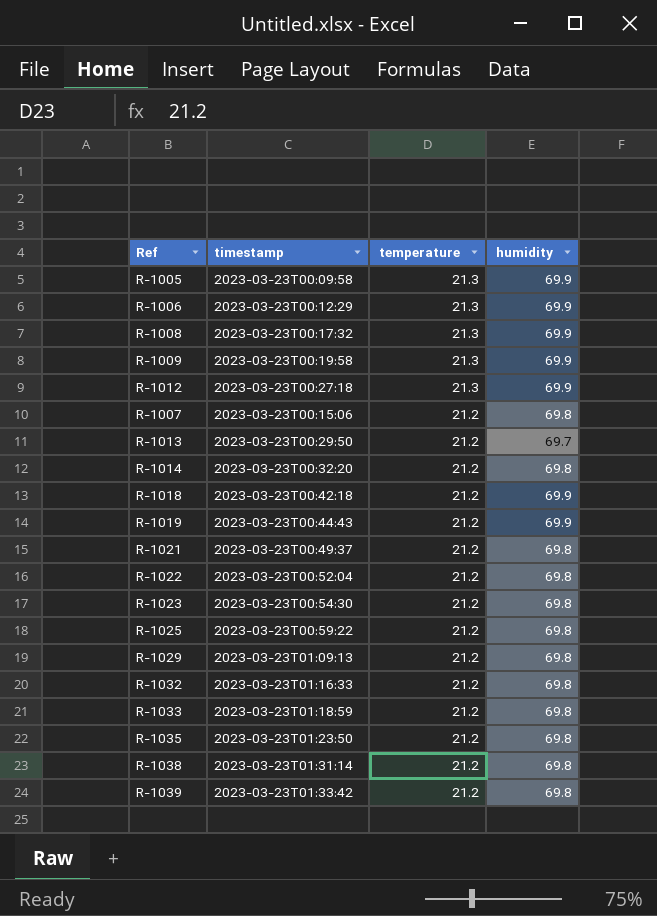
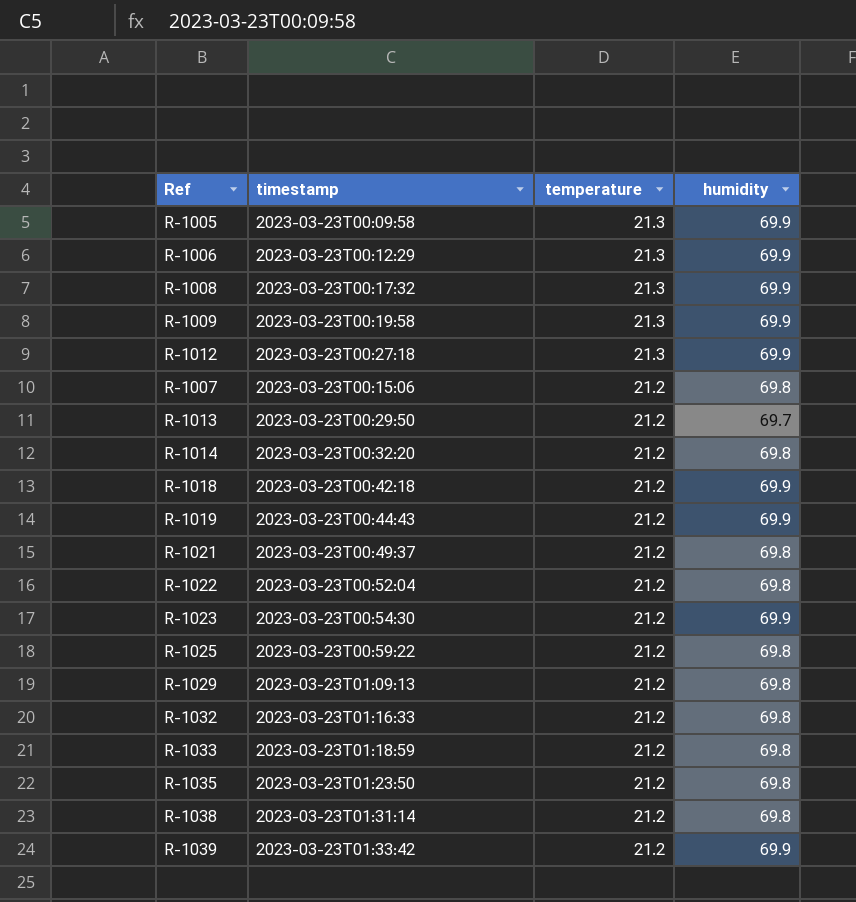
R-1023 | humidity: 69.8 -> 69.9
R-1039 | humidity: 69.8 -> 69.9

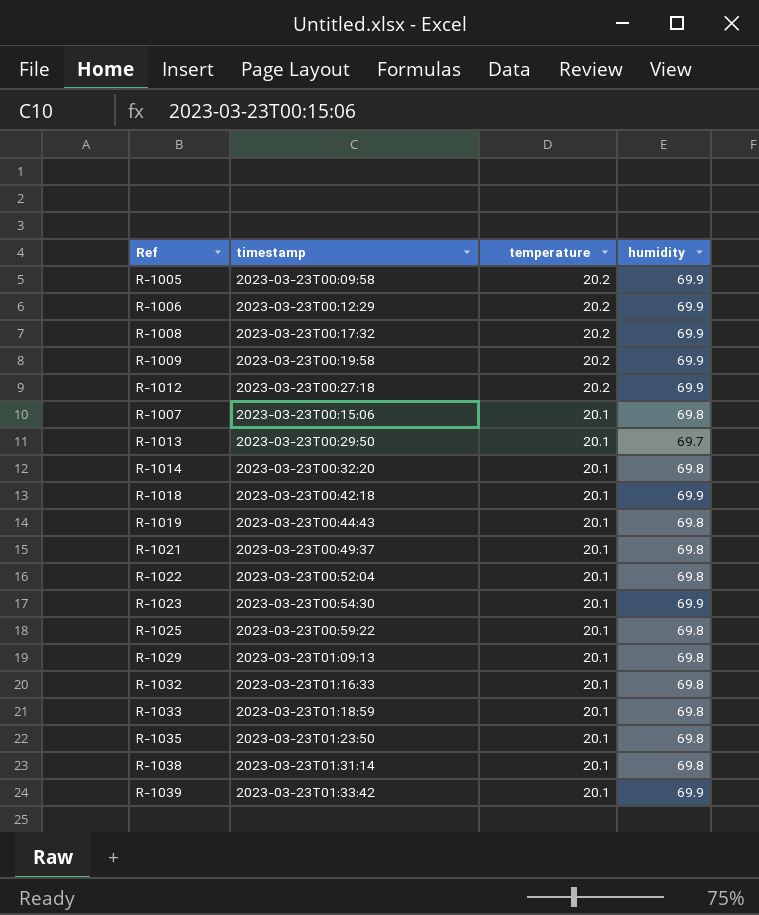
R-1005 | temperature: 21.3 -> 20.2
R-1006 | temperature: 21.3 -> 20.2
R-1008 | temperature: 21.3 -> 20.2
R-1009 | temperature: 21.3 -> 20.2
R-1012 | temperature: 21.3 -> 20.2
R-1007 | temperature: 21.2 -> 20.1
R-1013 | temperature: 21.2 -> 20.1
R-1014 | temperature: 21.2 -> 20.1
R-1018 | temperature: 21.2 -> 20.1
R-1019 | temperature: 21.2 -> 20.1
R-1019 | humidity: 69.9 -> 69.8
R-1021 | temperature: 21.2 -> 20.1
R-1022 | temperature: 21.2 -> 20.1
R-1023 | temperature: 21.2 -> 20.1
R-1025 | temperature: 21.2 -> 20.1
R-1029 | temperature: 21.2 -> 20.1
R-1032 | temperature: 21.2 -> 20.1
R-1033 | temperature: 21.2 -> 20.1
R-1035 | temperature: 21.2 -> 20.1
R-1038 | temperature: 21.2 -> 20.1
R-1039 | temperature: 21.2 -> 20.1

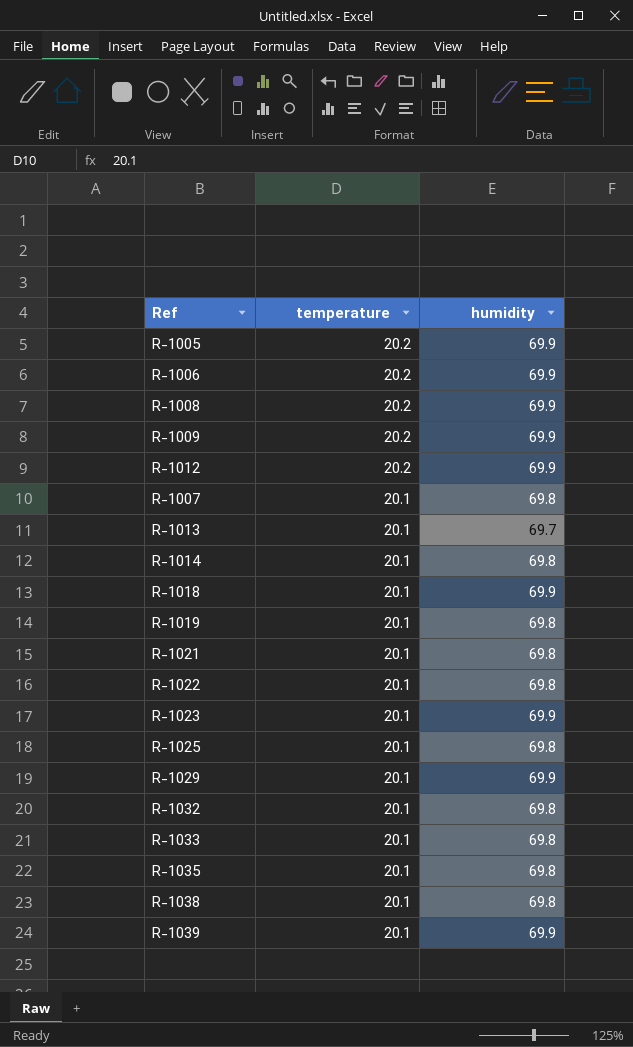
column timestamp | position: 2 -> none
R-1029 | humidity: 69.8 -> 69.9

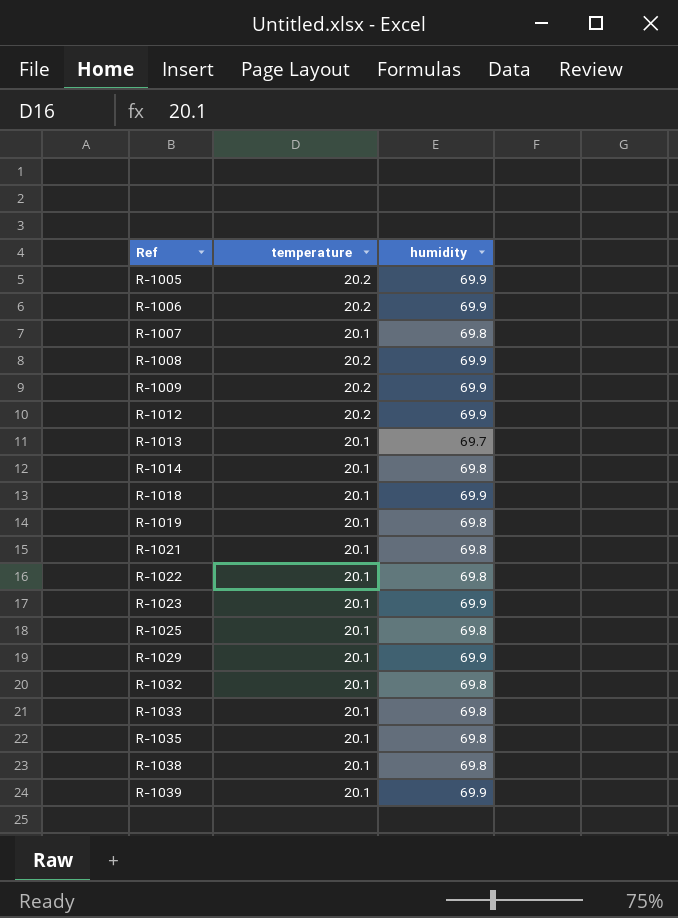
row order: temperature descending -> Ref ascending

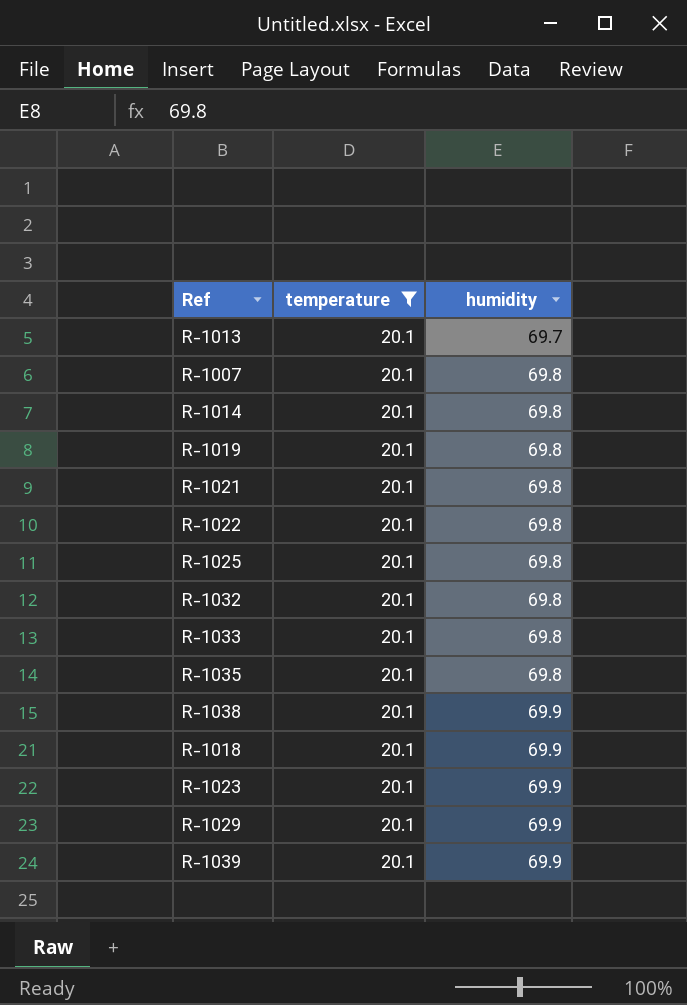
filter: none -> temperature = 20.1
row order: Ref ascending -> humidity ascending
R-1038 | humidity: 69.8 -> 69.9

